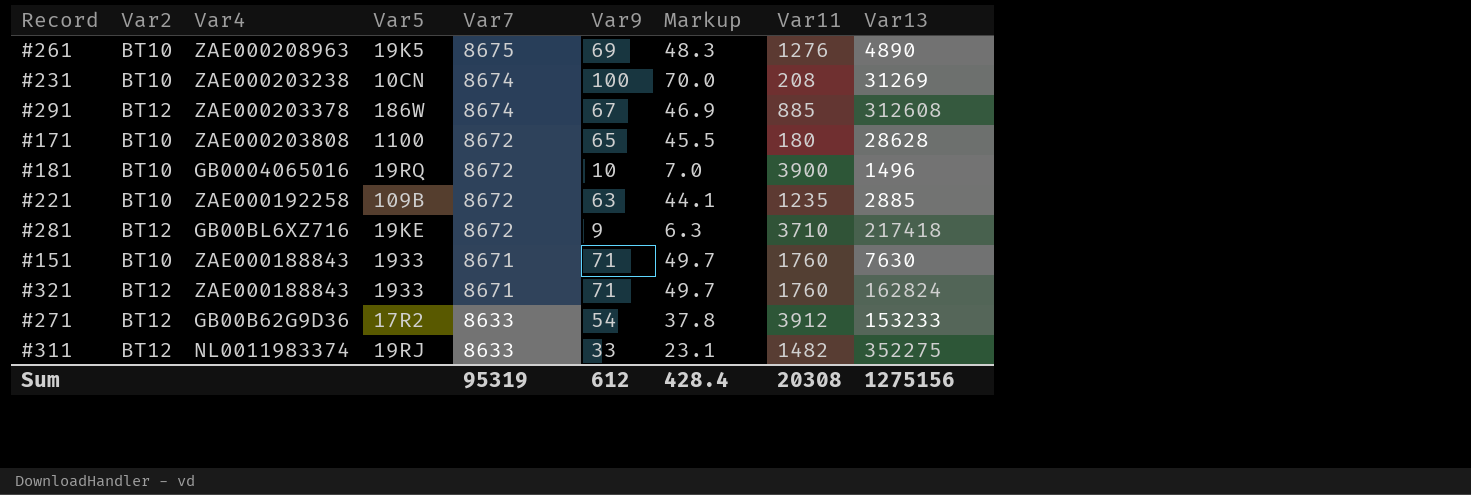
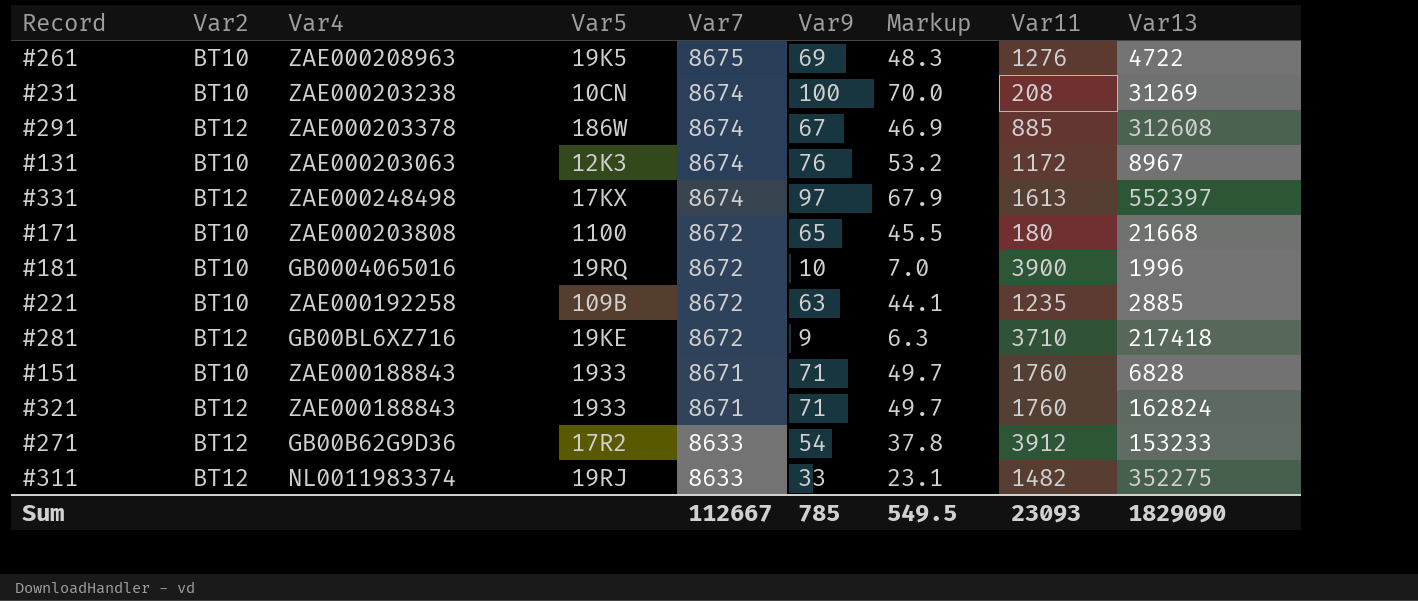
#261 | Var13: 4890 -> 4722
row #131: none -> BT10 | ZAE000203063 | 12K3 | 8674 | 76 | 53.2 | 1172 | 8967
row #331: none -> BT12 | ZAE000248498 | 17KX | 8674 | 97 | 67.9 | 1613 | 552397
#171 | Var13: 28628 -> 21668
#181 | Var13: 1496 -> 1996
#151 | Var13: 7630 -> 6828
Sum | Var7: 95319 -> 112667
Sum | Var9: 612 -> 785
Sum | Markup: 428.4 -> 549.5
Sum | Var11: 20308 -> 23093
Sum | Var13: 1275156 -> 1829090

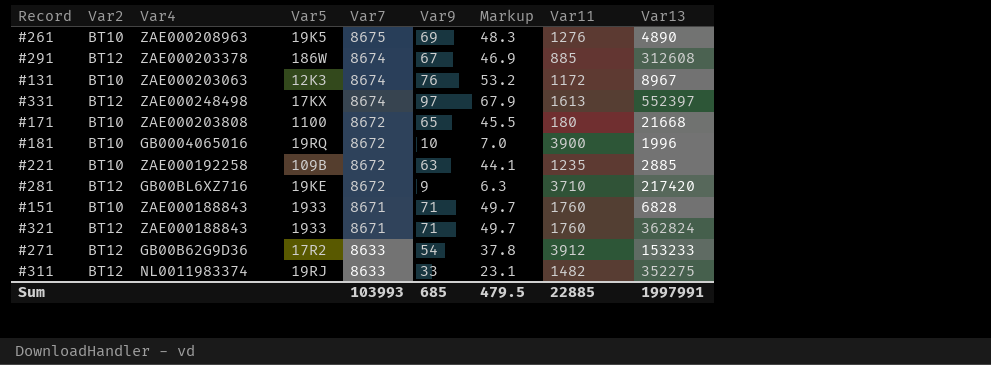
row #231: BT10 | ZAE000203238 | 10CN | 8674 | 100 | 70.0 | 208 | 31269 -> none
#261 | Var13: 4722 -> 4890
#281 | Var13: 217418 -> 217420
#321 | Var13: 162824 -> 362824
Sum | Var7: 112667 -> 103993
Sum | Var9: 785 -> 685
Sum | Markup: 549.5 -> 479.5
Sum | Var11: 23093 -> 22885
Sum | Var13: 1829090 -> 1997991

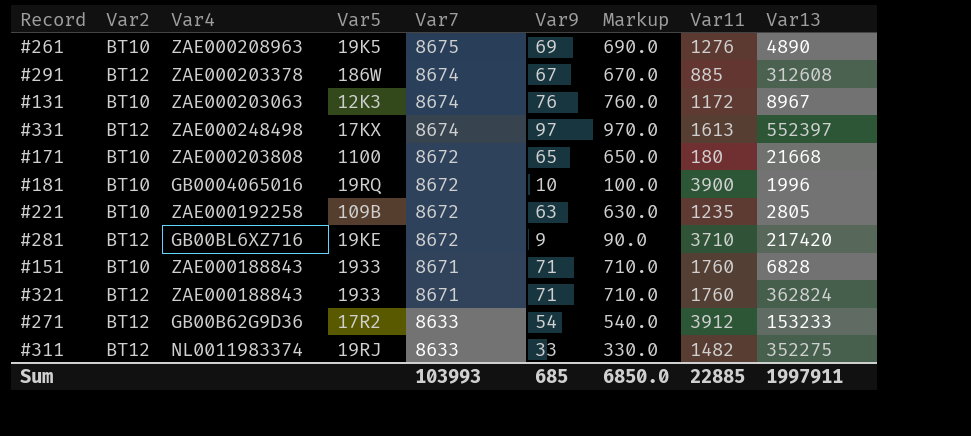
column Markup | formula: [Var9] * 0.7 -> [Var9] * 10
#221 | Var13: 2885 -> 2805
Sum | Markup: 479.5 -> 6850.0
Sum | Var13: 1997991 -> 1997911

